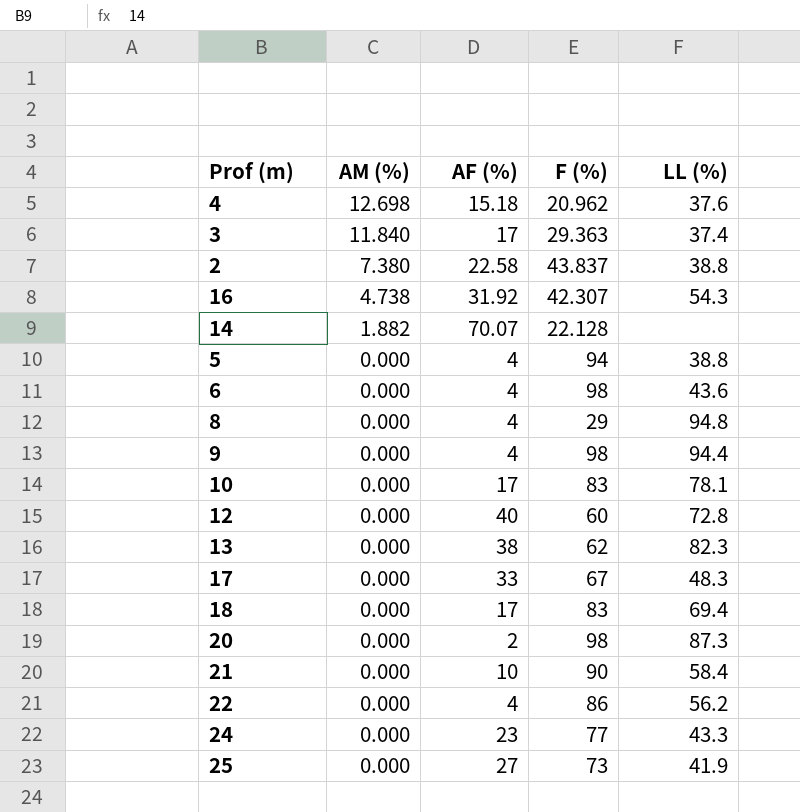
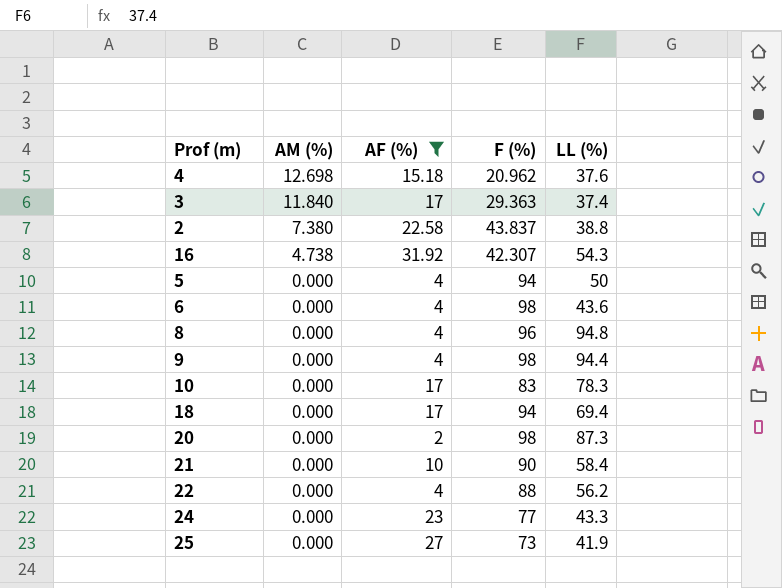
filter: none -> AF (%) <= 31.92
5 | LL (%): 38.8 -> 50
8 | F (%): 29 -> 96
10 | LL (%): 78.1 -> 78.3
18 | F (%): 83 -> 94
22 | F (%): 86 -> 88

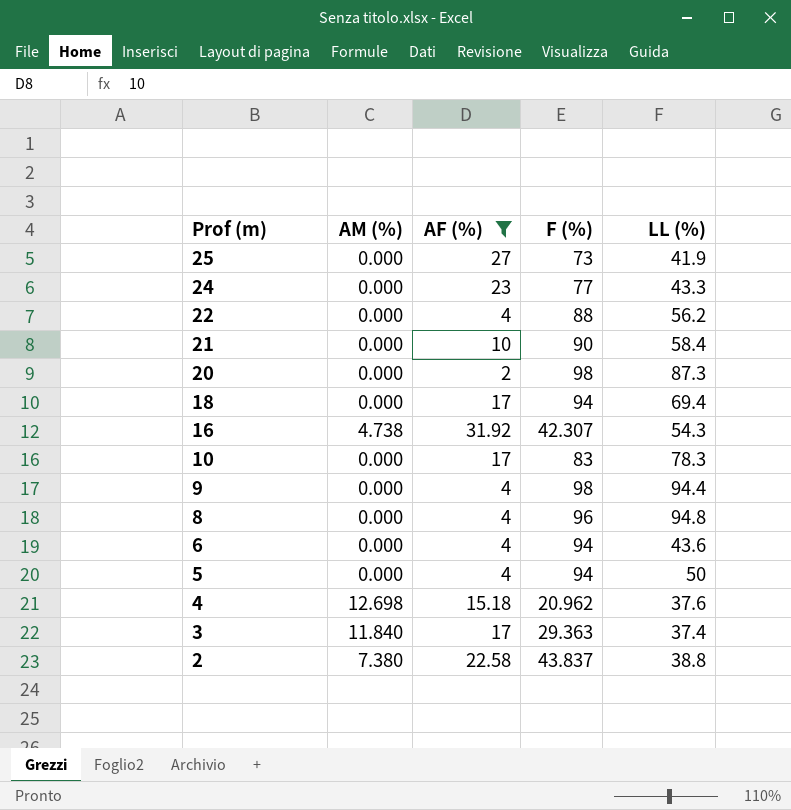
row order: AM (%) descending -> Prof (m) descending
6 | F (%): 98 -> 94

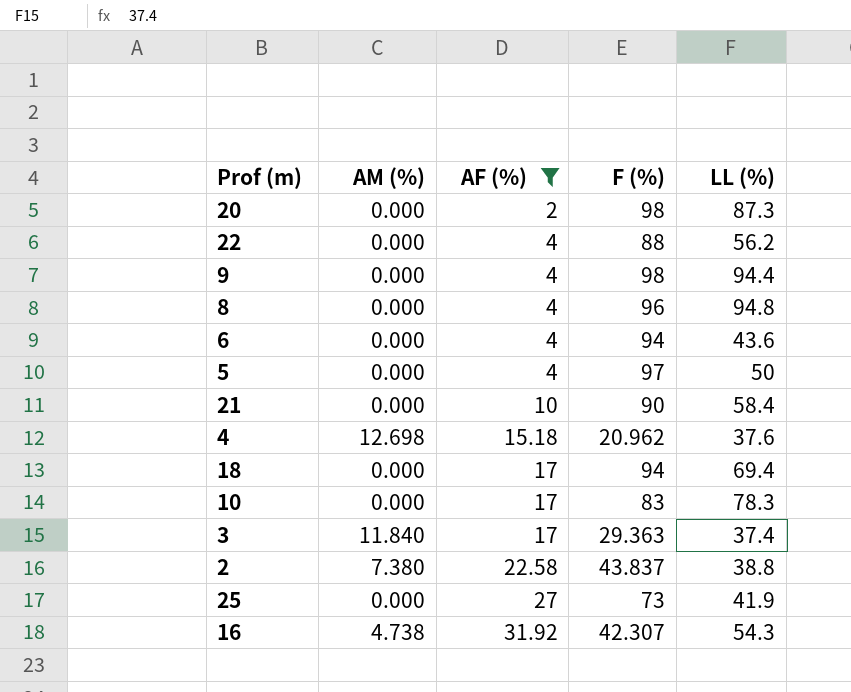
row order: Prof (m) descending -> AF (%) ascending
row 24: 0.000 | 23 | 77 | 43.3 -> none
5 | F (%): 94 -> 97

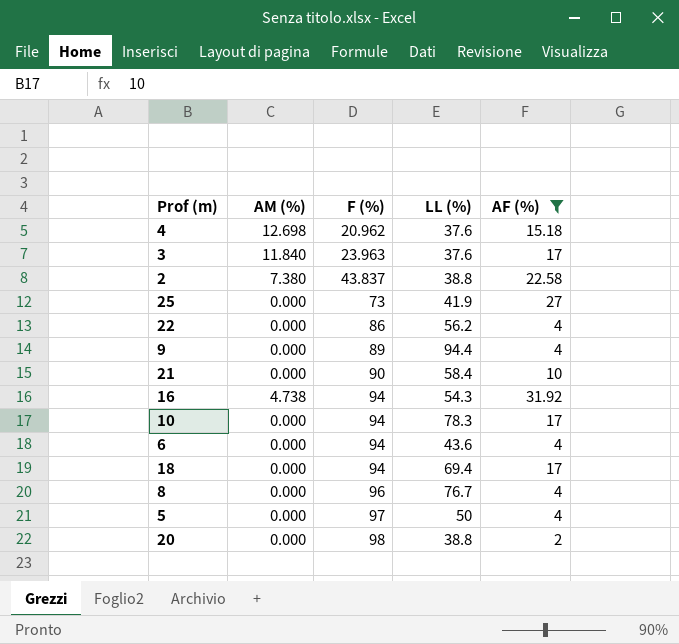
row order: AF (%) ascending -> F (%) ascending
column AF (%) | position: 3 -> 5
3 | F (%): 29.363 -> 23.963
3 | LL (%): 37.4 -> 37.6
22 | F (%): 88 -> 86
9 | F (%): 98 -> 89
16 | F (%): 42.307 -> 94
10 | F (%): 83 -> 94
8 | LL (%): 94.8 -> 76.7
20 | LL (%): 87.3 -> 38.8

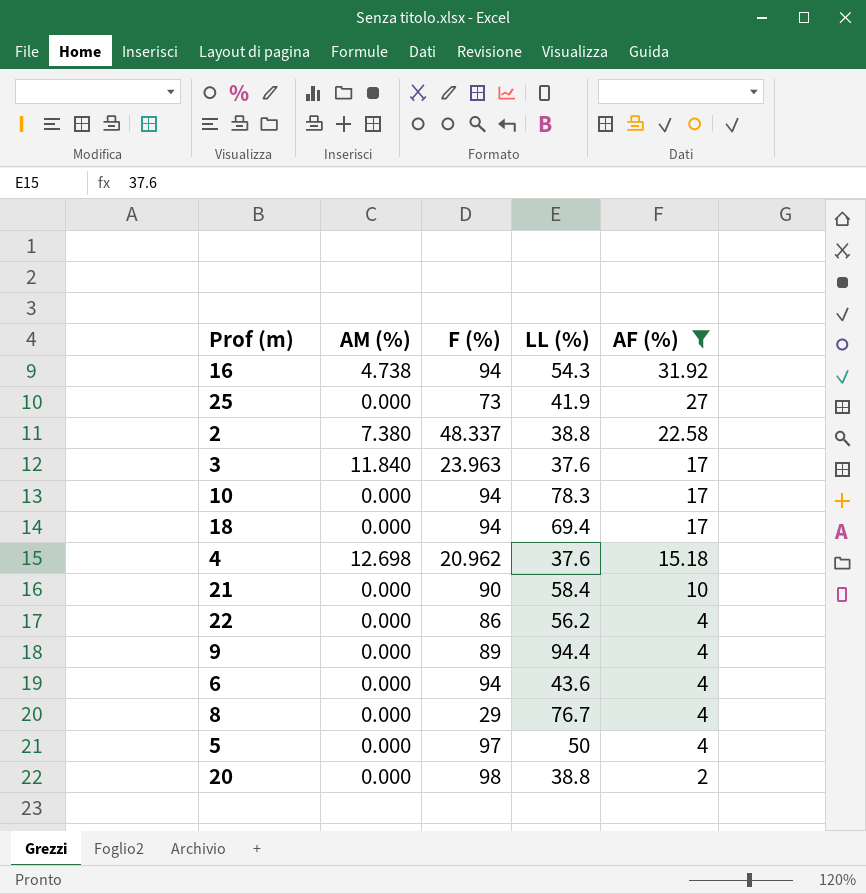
row order: F (%) ascending -> AF (%) descending
2 | F (%): 43.837 -> 48.337
8 | F (%): 96 -> 29

